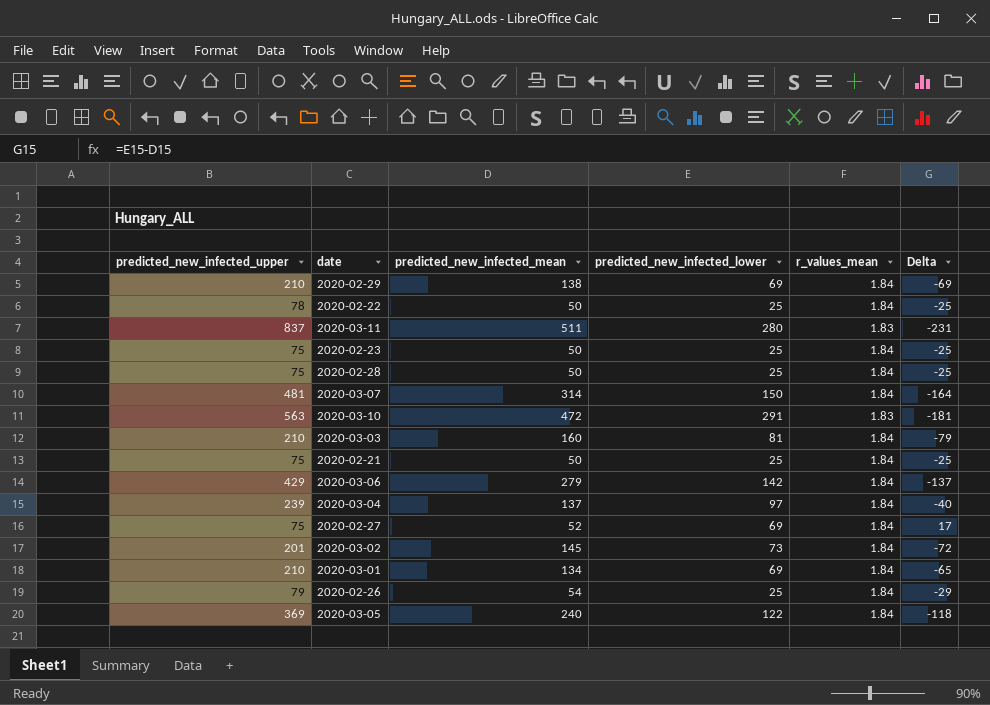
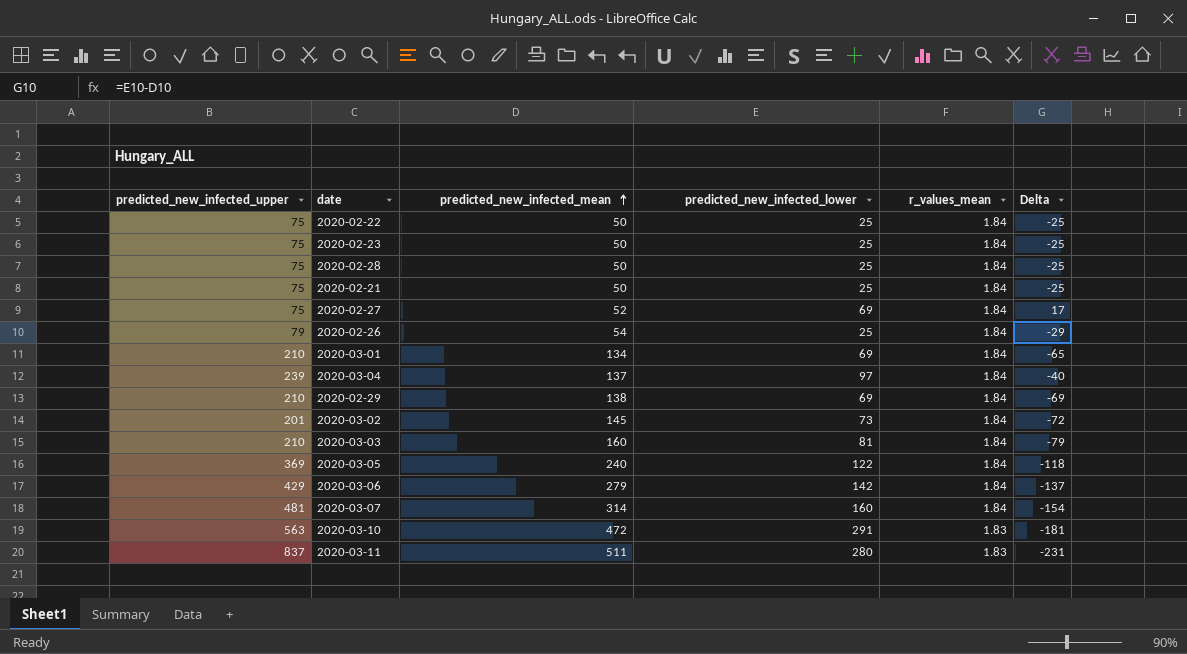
row order: none -> predicted_new_infected_mean ascending
2020-02-22 | predicted_new_infected_upper: 78 -> 75
2020-03-07 | predicted_new_infected_lower: 150 -> 160
2020-03-07 | Delta: -164 -> -154

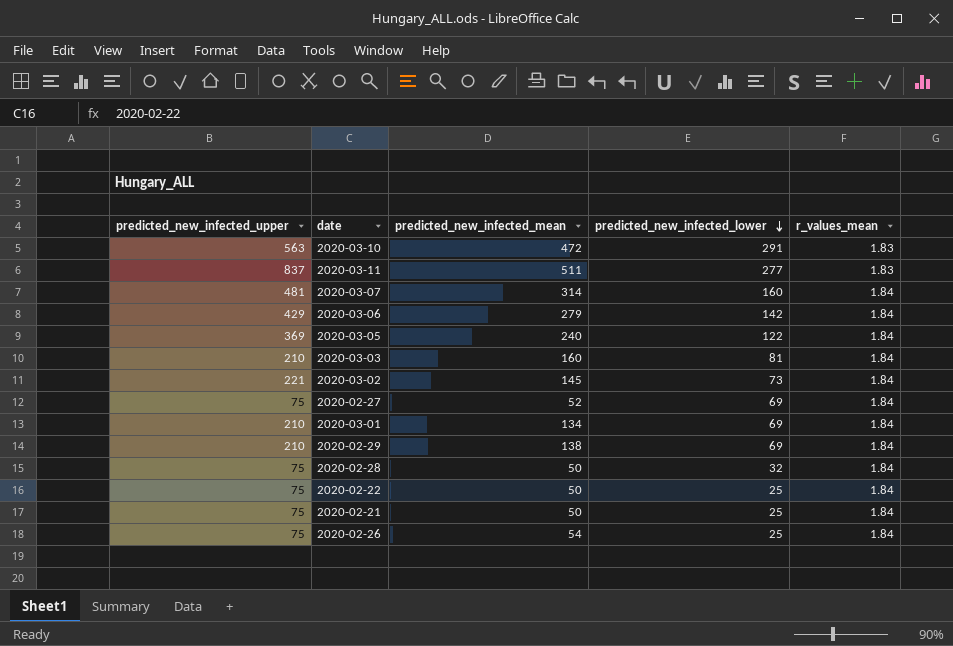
row order: predicted_new_infected_mean ascending -> predicted_new_infected_lower descending
column Delta | formula: [predicted_new_infected_lower] - [predicted_new_infected_mean] -> none
row 2020-02-23: 75 | 50 | 25 | 1.84 | -25 -> none
row 2020-03-04: 239 | 137 | 97 | 1.84 | -40 -> none
2020-03-11 | predicted_new_infected_lower: 280 -> 277
2020-03-02 | predicted_new_infected_upper: 201 -> 221
2020-02-28 | predicted_new_infected_lower: 25 -> 32
2020-02-26 | predicted_new_infected_upper: 79 -> 75

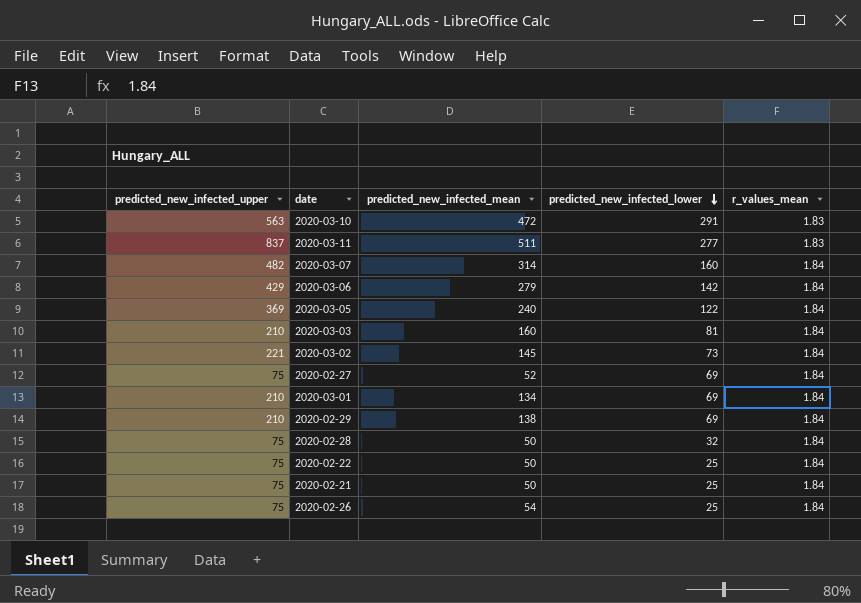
2020-03-07 | predicted_new_infected_upper: 481 -> 482

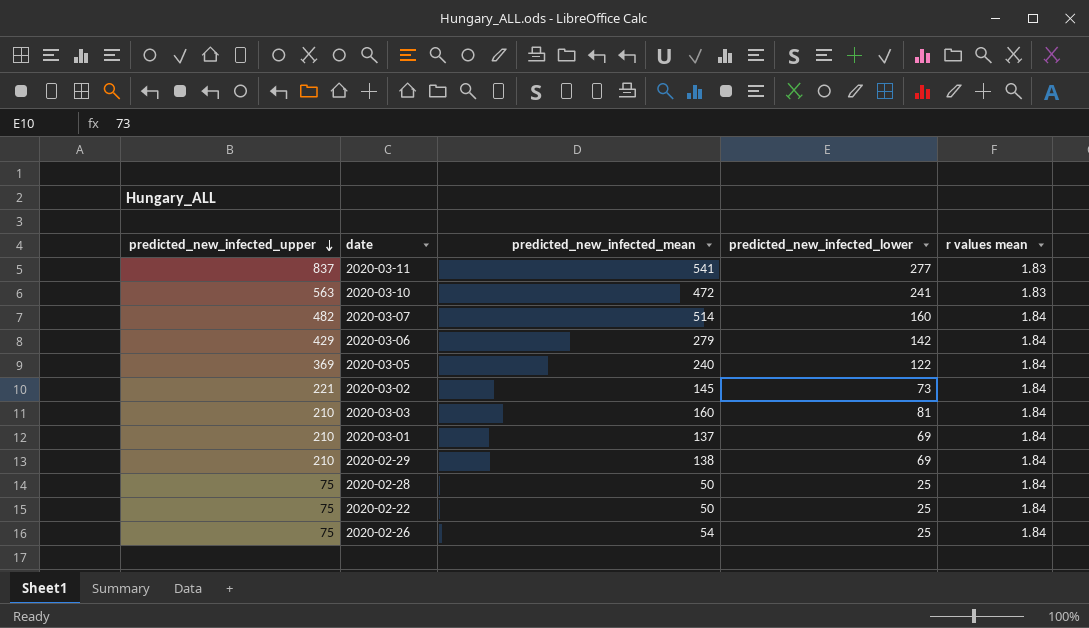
row order: predicted_new_infected_lower descending -> predicted_new_infected_upper descending
column name: r_values_mean -> r values mean
row 2020-02-27: 75 | 52 | 69 | 1.84 -> none
row 2020-02-21: 75 | 50 | 25 | 1.84 -> none
2020-03-11 | predicted_new_infected_mean: 511 -> 541
2020-03-10 | predicted_new_infected_lower: 291 -> 241
2020-03-07 | predicted_new_infected_mean: 314 -> 514
2020-03-01 | predicted_new_infected_mean: 134 -> 137
2020-02-28 | predicted_new_infected_lower: 32 -> 25

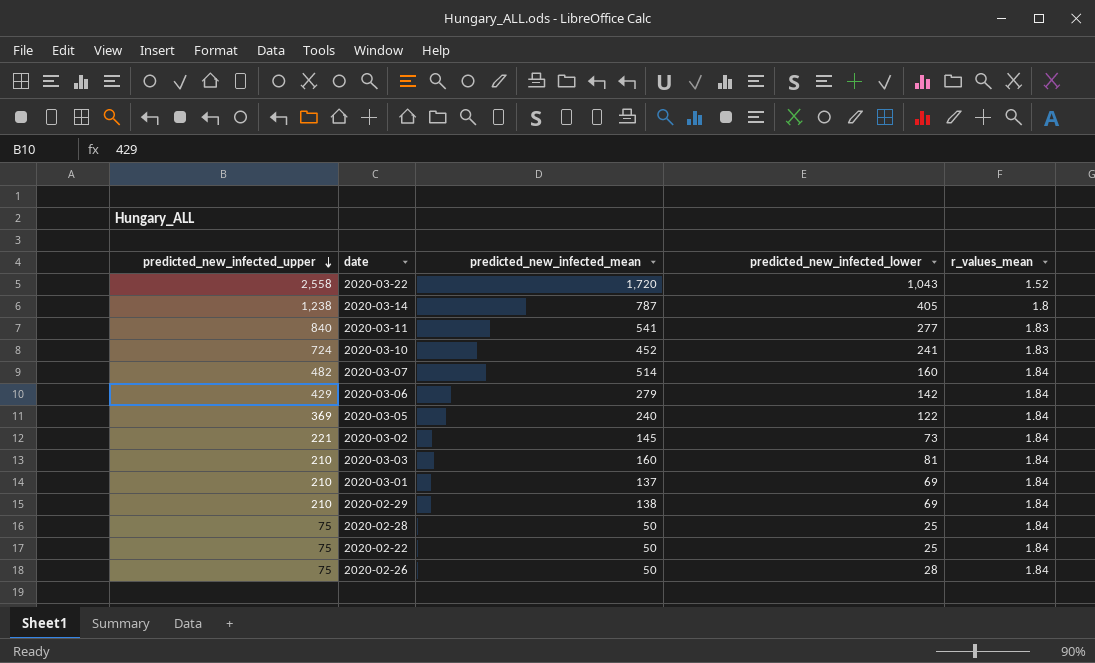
column name: r values mean -> r_values_mean
row 2020-03-22: none -> 2,558 | 1,720 | 1,043 | 1.52
row 2020-03-14: none -> 1,238 | 787 | 405 | 1.8
2020-03-11 | predicted_new_infected_upper: 837 -> 840
2020-03-10 | predicted_new_infected_upper: 563 -> 724
2020-03-10 | predicted_new_infected_mean: 472 -> 452
2020-02-26 | predicted_new_infected_mean: 54 -> 50
2020-02-26 | predicted_new_infected_lower: 25 -> 28

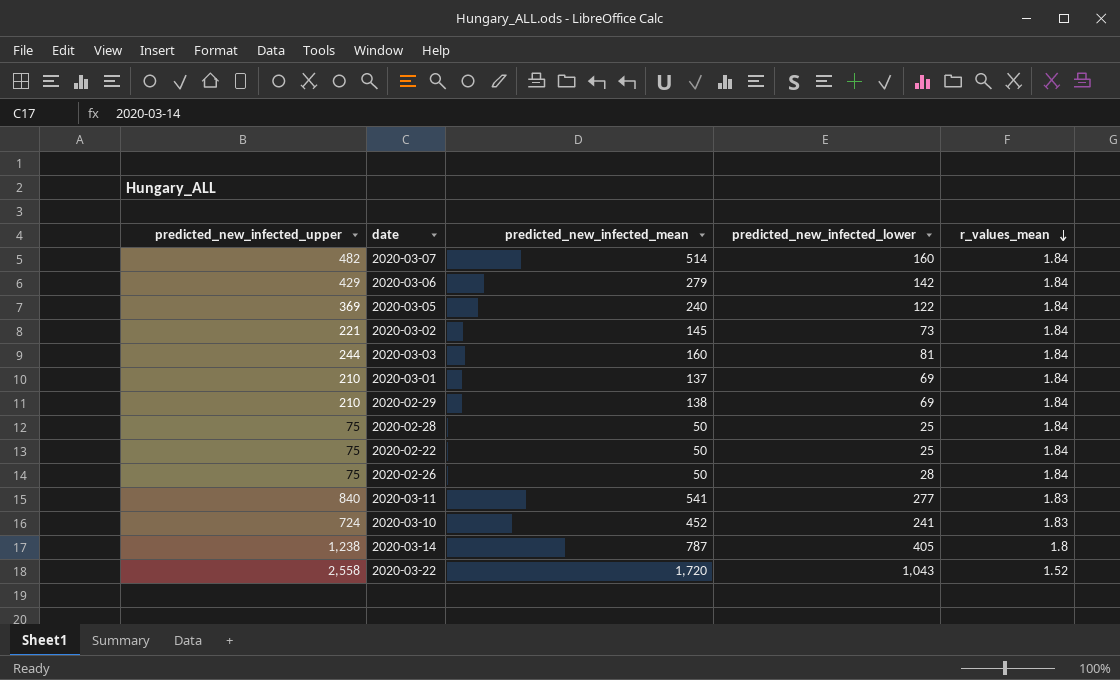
row order: predicted_new_infected_upper descending -> r_values_mean descending
2020-03-03 | predicted_new_infected_upper: 210 -> 244

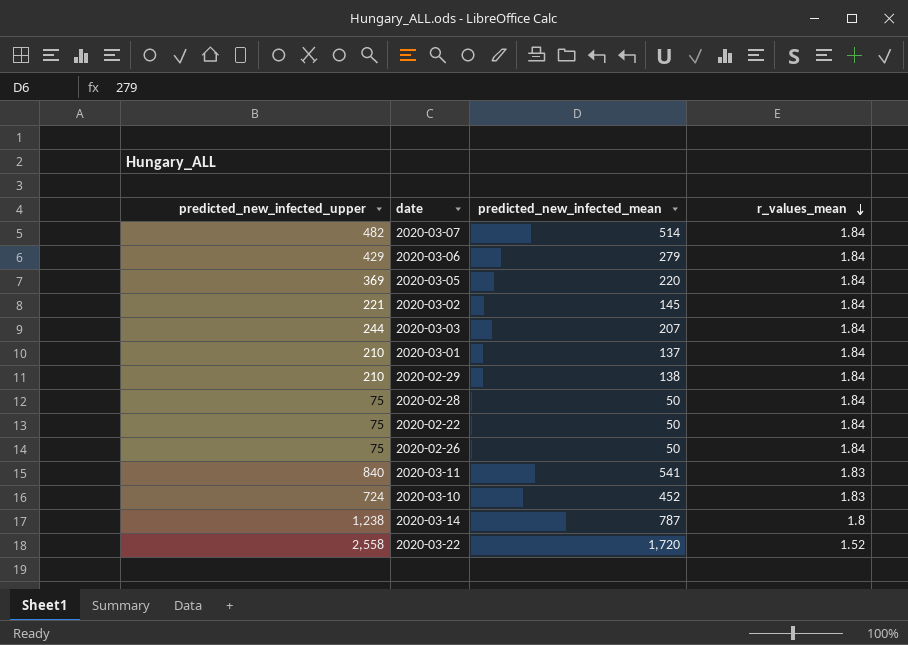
column predicted_new_infected_lower | position: 4 -> none
2020-03-05 | predicted_new_infected_mean: 240 -> 220
2020-03-03 | predicted_new_infected_mean: 160 -> 207

